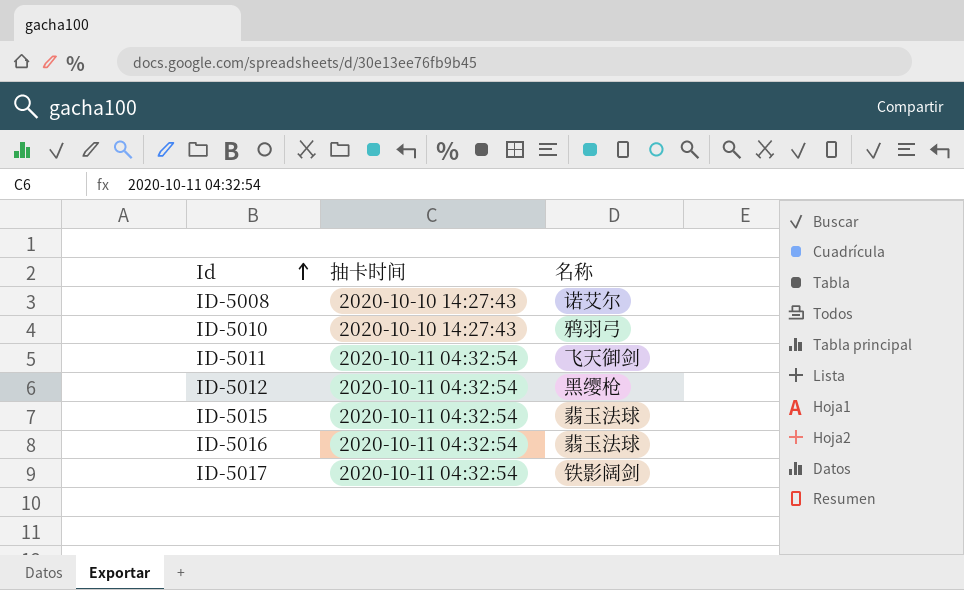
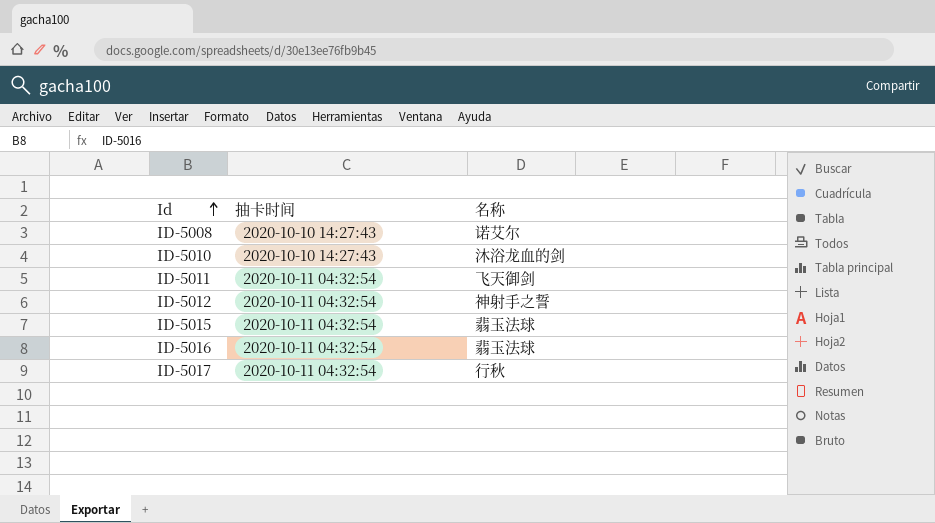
ID-5010 | 名称: 鸦羽弓 -> 沐浴龙血的剑
ID-5012 | 名称: 黑缨枪 -> 神射手之誓
ID-5017 | 名称: 铁影阔剑 -> 行秋

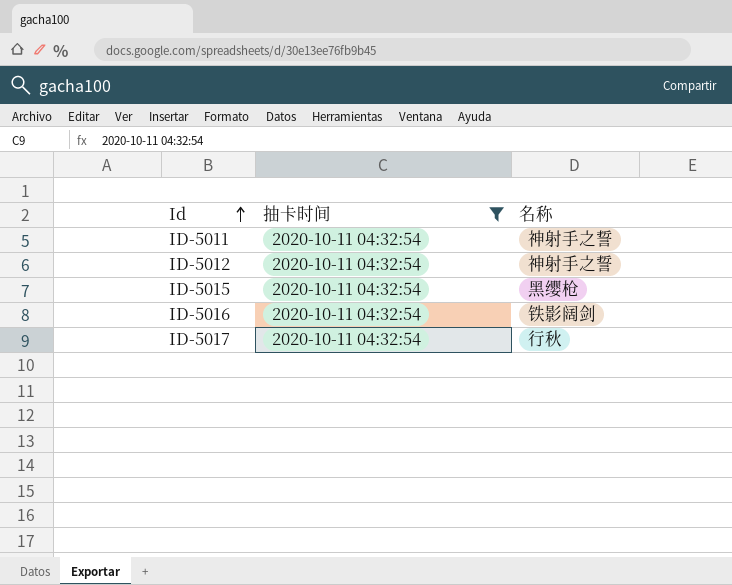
filter: none -> 抽卡时间 = 2020-10-11 04:32:54
ID-5011 | 名称: 飞天御剑 -> 神射手之誓
ID-5015 | 名称: 翡玉法球 -> 黑缨枪
ID-5016 | 名称: 翡玉法球 -> 铁影阔剑

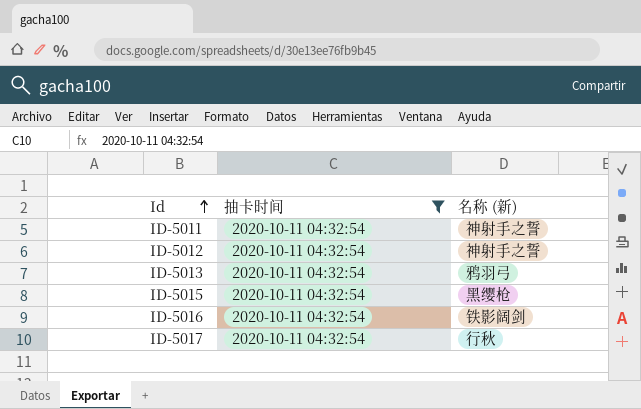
column name: 名称 -> 名称 (新)
row ID-5013: none -> 2020-10-11 04:32:54 | 鸦羽弓

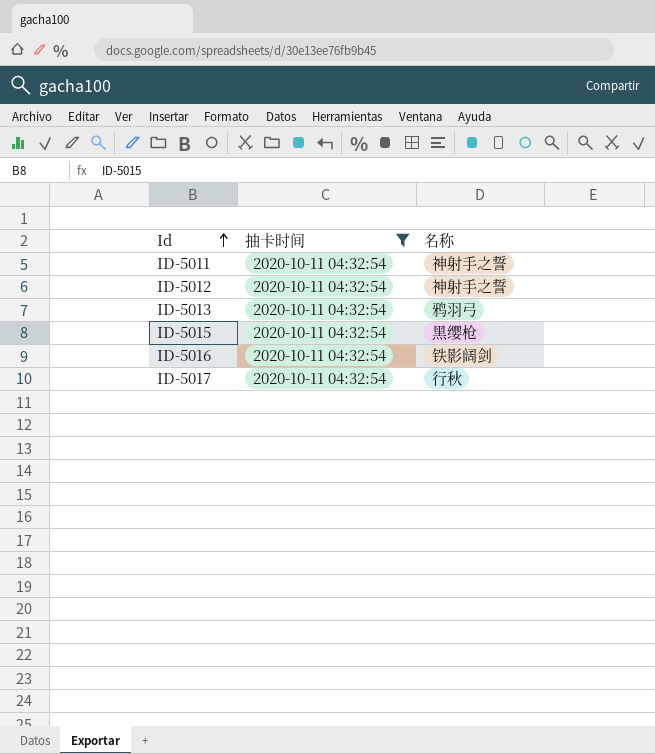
column name: 名称 (新) -> 名称

